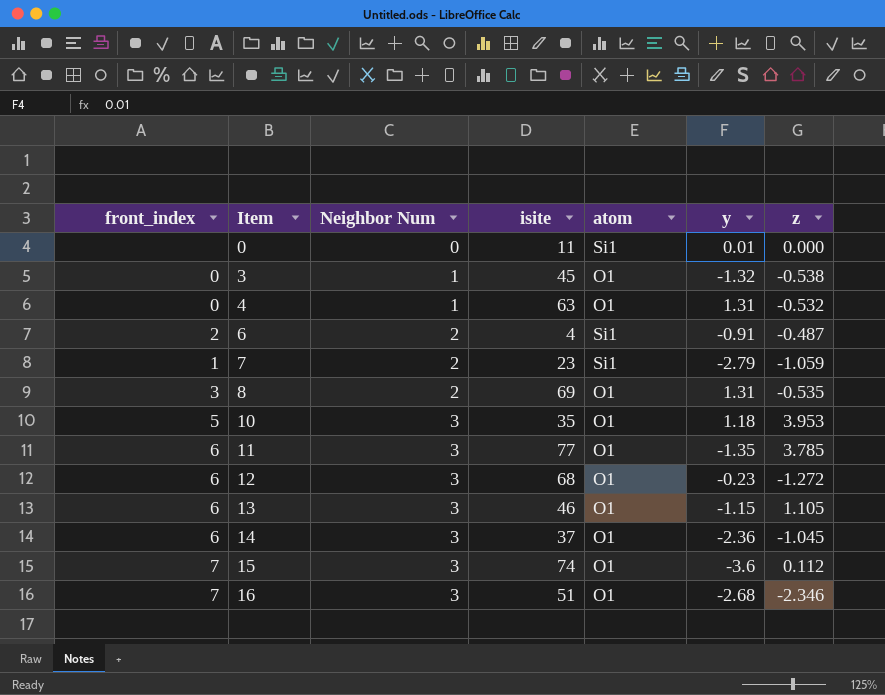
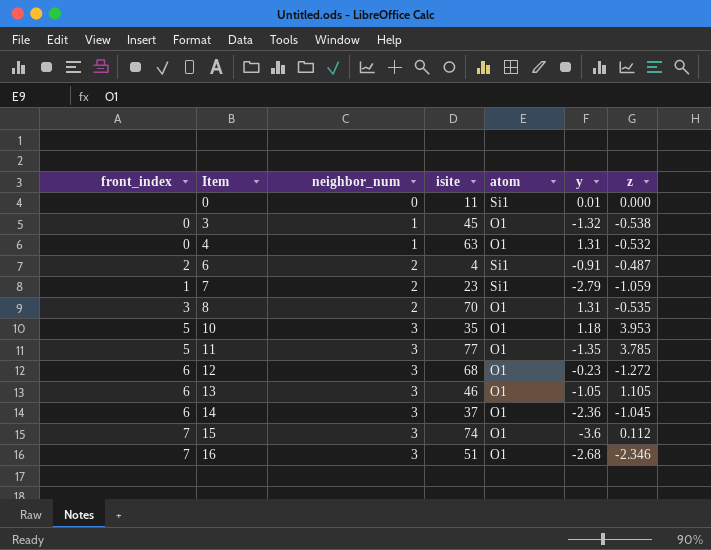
column name: Neighbor Num -> neighbor_num
8 | isite: 69 -> 70
11 | front_index: 6 -> 5
13 | y: -1.15 -> -1.05

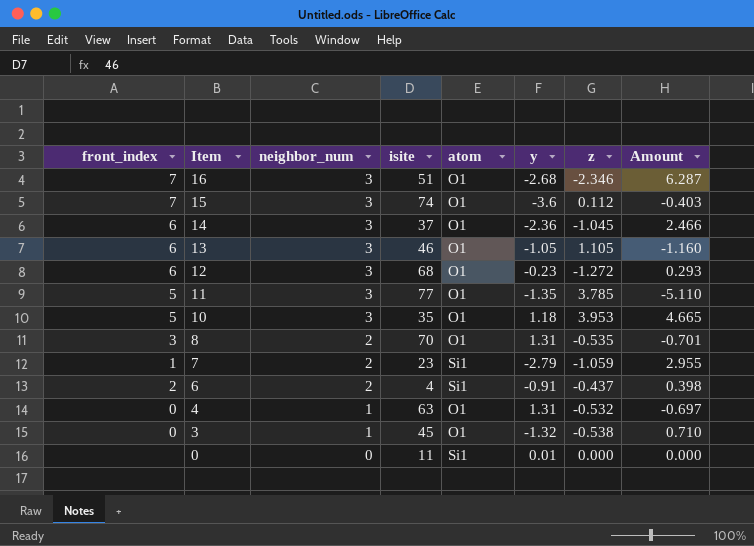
row order: Item ascending -> Item descending
column Amount | formula: none -> [y] * [z]
6 | z: -0.487 -> -0.437

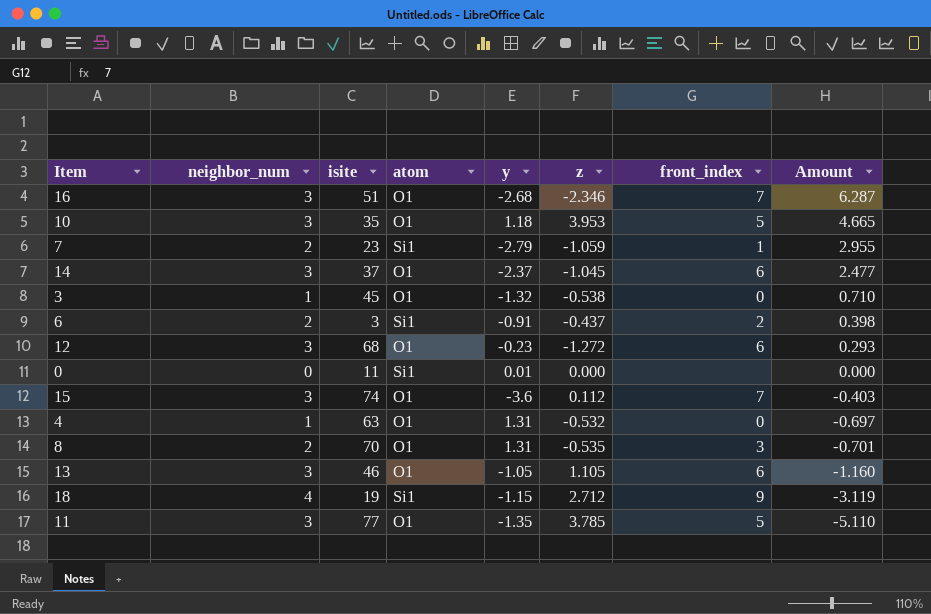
row order: Item descending -> Amount descending
column front_index | position: 1 -> 7
14 | y: -2.36 -> -2.37
14 | Amount: 2.466 -> 2.477
6 | isite: 4 -> 3
row 18: none -> 4 | 19 | Si1 | -1.15 | 2.712 | 9 | -3.119

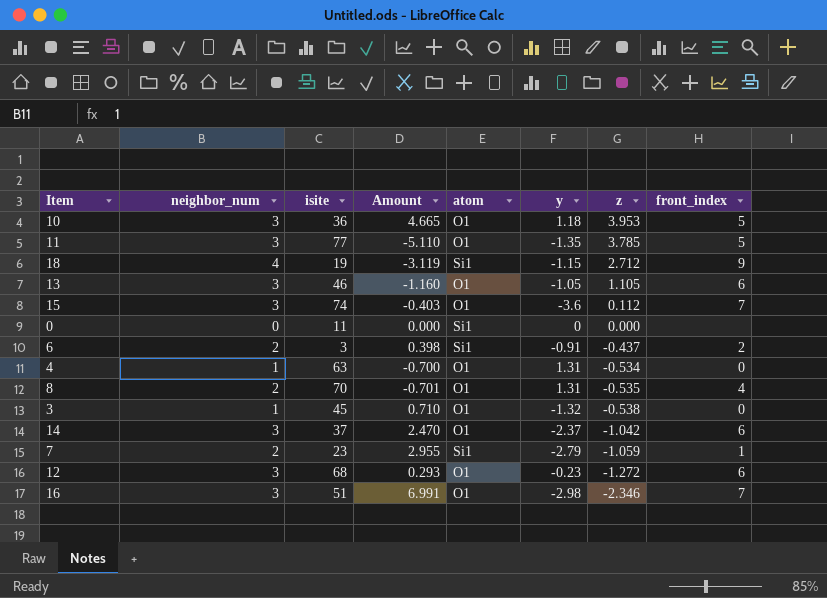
row order: Amount descending -> z descending
column Amount | position: 8 -> 4
10 | isite: 35 -> 36
0 | y: 0.01 -> 0
4 | Amount: -0.697 -> -0.700
4 | z: -0.532 -> -0.534
8 | front_index: 3 -> 4
14 | Amount: 2.477 -> 2.470
14 | z: -1.045 -> -1.042
16 | Amount: 6.287 -> 6.991
16 | y: -2.68 -> -2.98

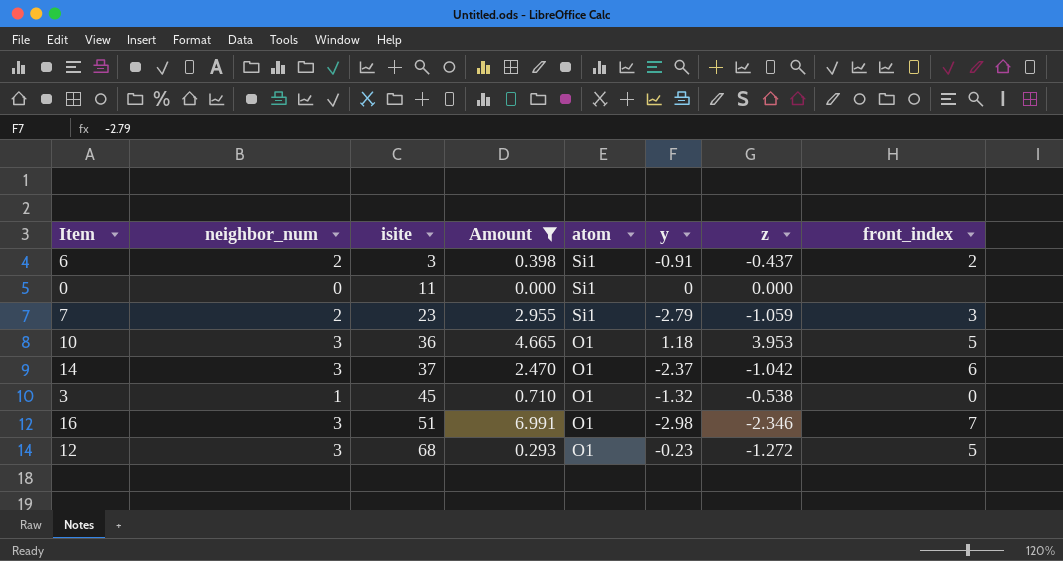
filter: none -> Amount >= 0.000
row order: z descending -> isite ascending
7 | front_index: 1 -> 3
12 | front_index: 6 -> 5

